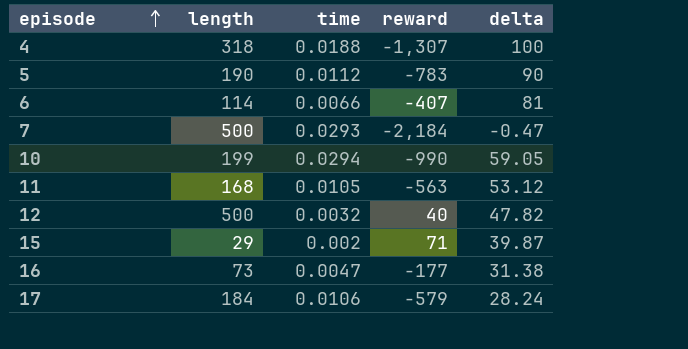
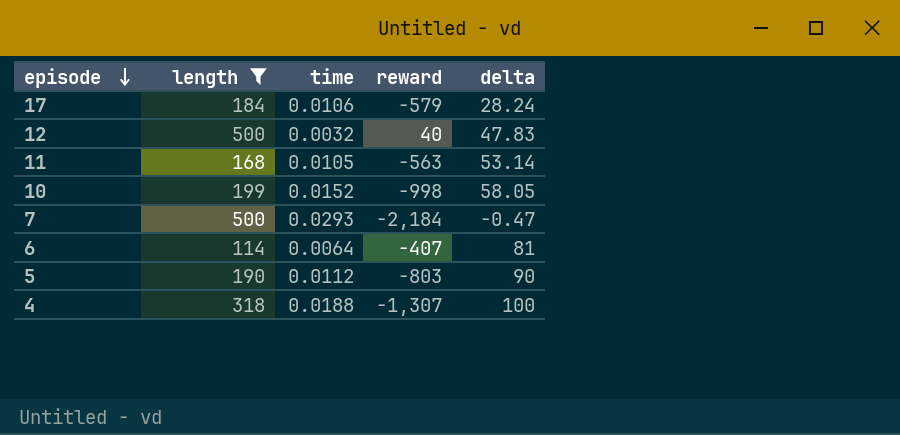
filter: none -> length >= 114
row order: episode ascending -> episode descending
12 | delta: 47.82 -> 47.83
11 | delta: 53.12 -> 53.14
10 | time: 0.0294 -> 0.0152
10 | reward: -990 -> -998
10 | delta: 59.05 -> 58.05
6 | time: 0.0066 -> 0.0064
5 | reward: -783 -> -803

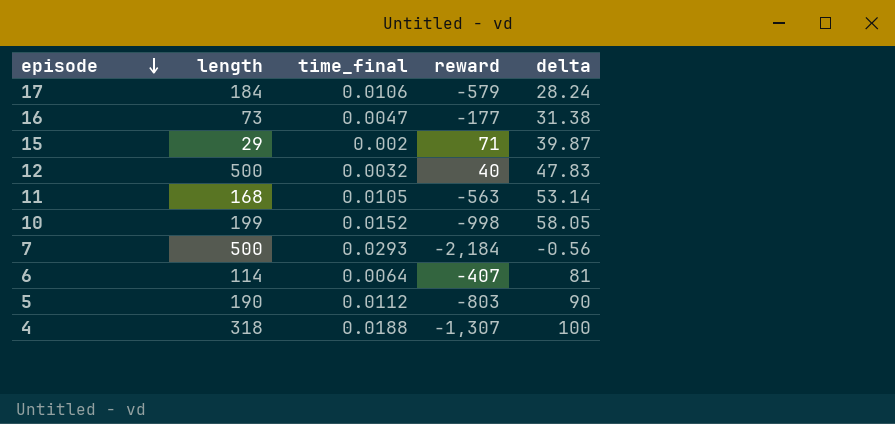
filter: length >= 114 -> none
column name: time -> time_final
7 | delta: -0.47 -> -0.56

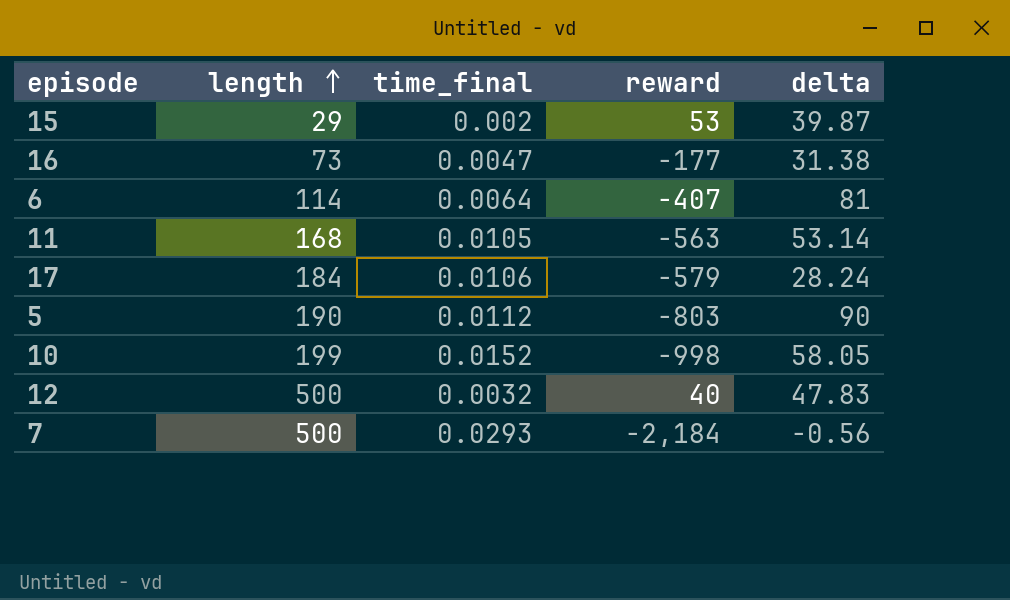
row order: episode descending -> length ascending
row 4: 318 | 0.0188 | -1,307 | 100 -> none
15 | reward: 71 -> 53

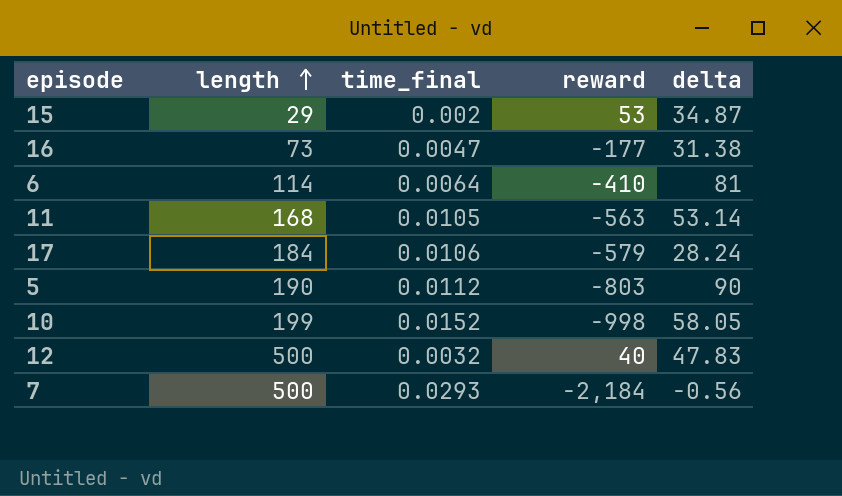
15 | delta: 39.87 -> 34.87
6 | reward: -407 -> -410

